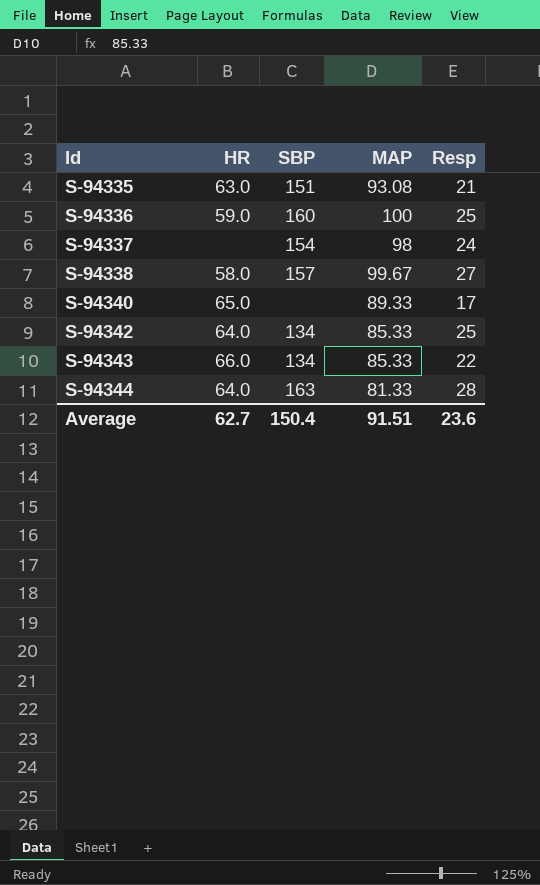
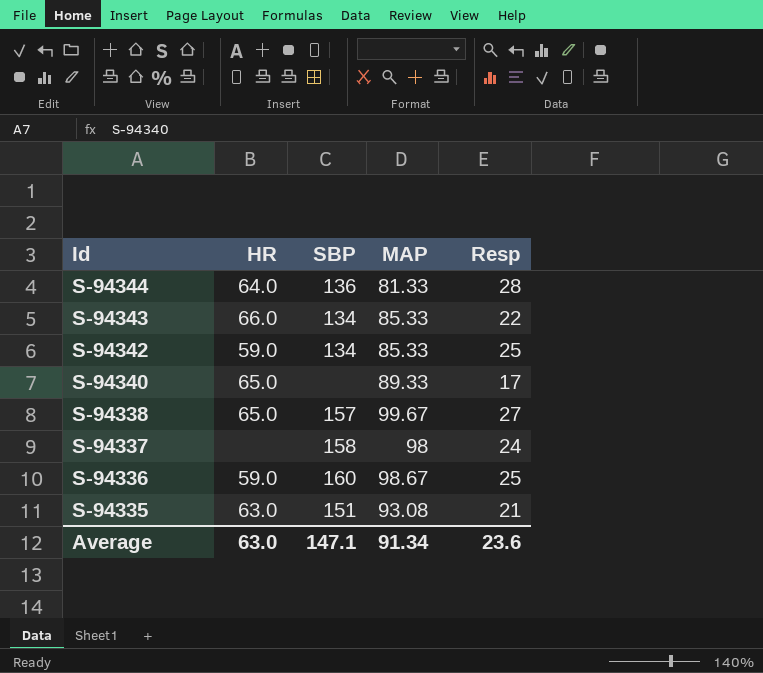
row order: Id ascending -> Id descending
S-94344 | SBP: 163 -> 136
S-94342 | HR: 64.0 -> 59.0
S-94338 | HR: 58.0 -> 65.0
S-94337 | SBP: 154 -> 158
S-94336 | MAP: 100 -> 98.67
Average | HR: 62.7 -> 63.0
Average | SBP: 150.4 -> 147.1
Average | MAP: 91.51 -> 91.34

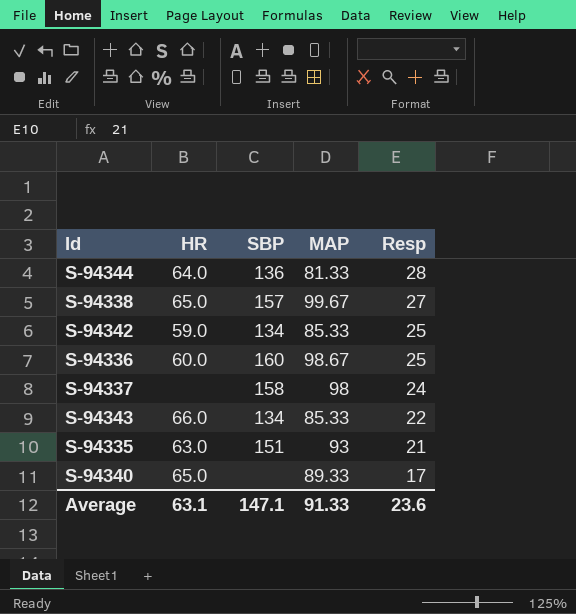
row order: Id descending -> Resp descending
S-94336 | HR: 59.0 -> 60.0
S-94335 | MAP: 93.08 -> 93
Average | HR: 63.0 -> 63.1
Average | MAP: 91.34 -> 91.33

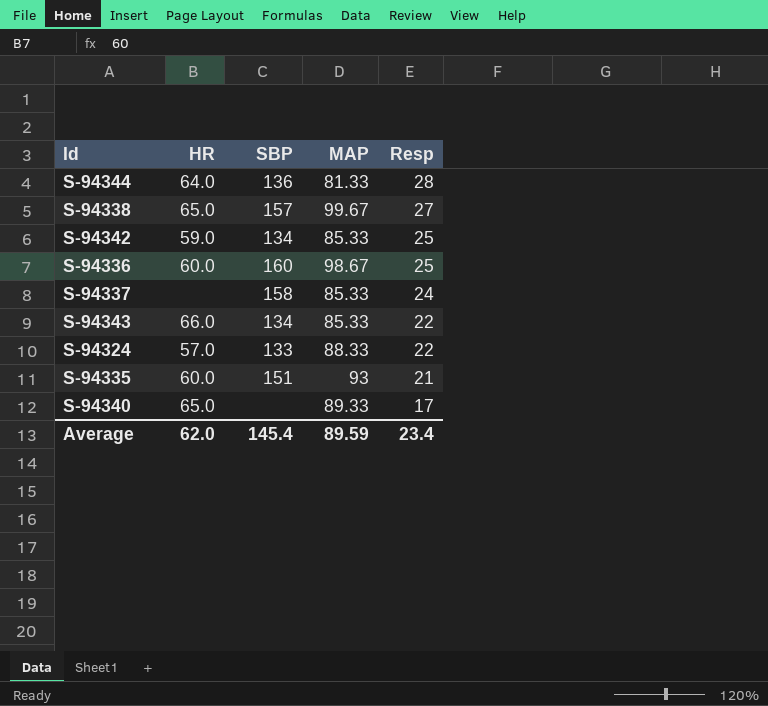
S-94337 | MAP: 98 -> 85.33
row S-94324: none -> 57.0 | 133 | 88.33 | 22
S-94335 | HR: 63.0 -> 60.0
Average | HR: 63.1 -> 62.0
Average | SBP: 147.1 -> 145.4
Average | MAP: 91.33 -> 89.59
Average | Resp: 23.6 -> 23.4

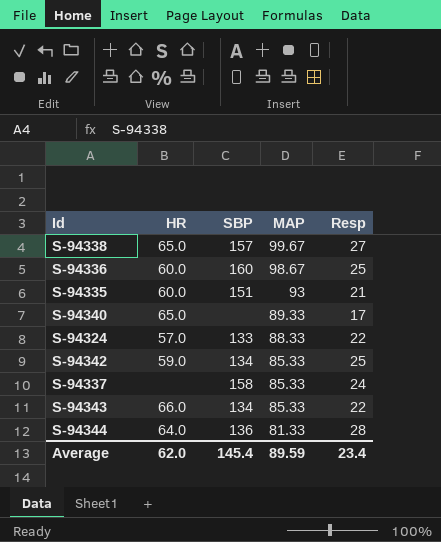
row order: Resp descending -> MAP descending

